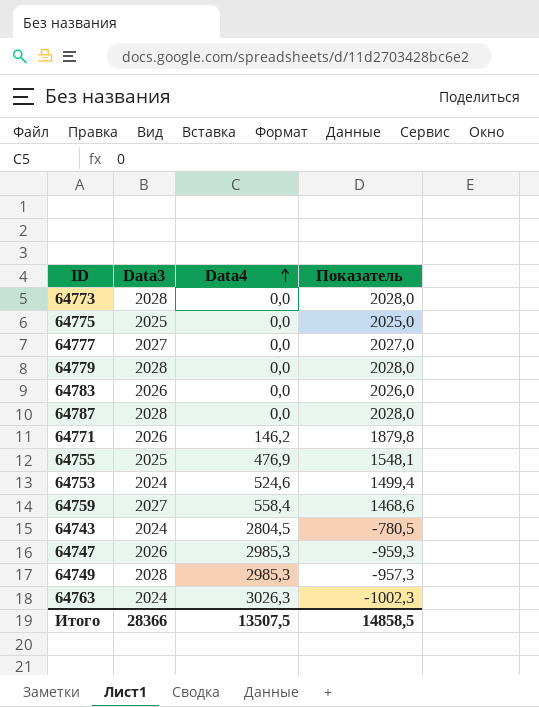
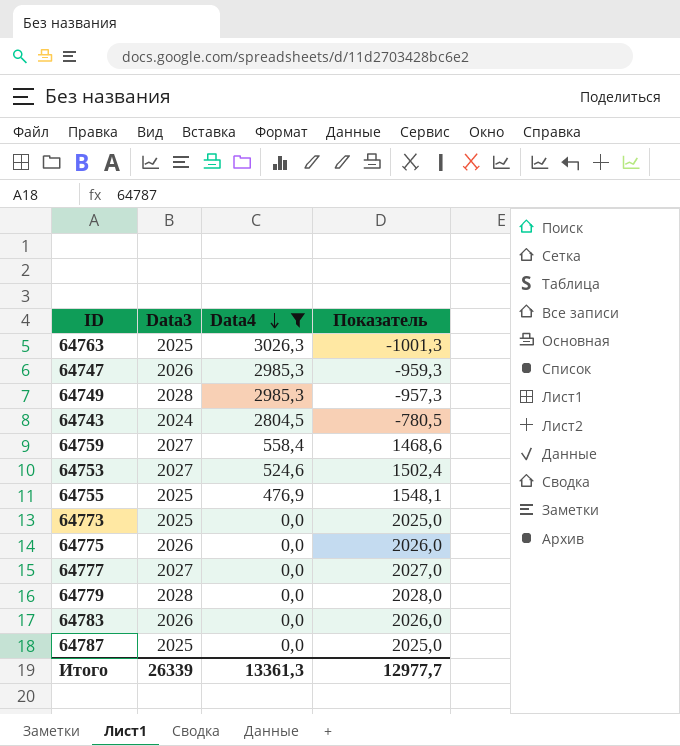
filter: none -> Data4 != 146,2
row order: Data4 ascending -> Data4 descending
64763 | Data3: 2024 -> 2025
64763 | Показатель: -1002,3 -> -1001,3
64753 | Data3: 2024 -> 2027
64753 | Показатель: 1499,4 -> 1502,4
64773 | Data3: 2028 -> 2025
64773 | Показатель: 2028,0 -> 2025,0
64775 | Data3: 2025 -> 2026
64775 | Показатель: 2025,0 -> 2026,0
64787 | Data3: 2028 -> 2025
64787 | Показатель: 2028,0 -> 2025,0
Итого | Data3: 28366 -> 26339
Итого | Data4: 13507,5 -> 13361,3
Итого | Показатель: 14858,5 -> 12977,7

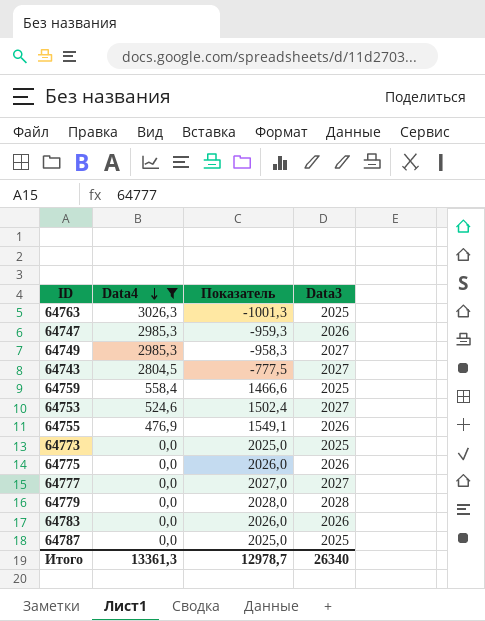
column Data3 | position: 2 -> 4
64749 | Показатель: -957,3 -> -958,3
64749 | Data3: 2028 -> 2027
64743 | Показатель: -780,5 -> -777,5
64743 | Data3: 2024 -> 2027
64759 | Показатель: 1468,6 -> 1466,6
64759 | Data3: 2027 -> 2025
64755 | Показатель: 1548,1 -> 1549,1
64755 | Data3: 2025 -> 2026
Итого | Показатель: 12977,7 -> 12978,7
Итого | Data3: 26339 -> 26340

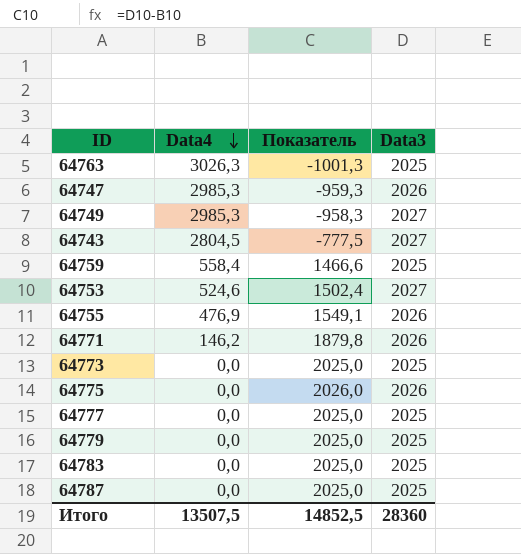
filter: Data4 != 146,2 -> none
64777 | Показатель: 2027,0 -> 2025,0
64777 | Data3: 2027 -> 2025
64779 | Показатель: 2028,0 -> 2025,0
64779 | Data3: 2028 -> 2025
64783 | Показатель: 2026,0 -> 2025,0
64783 | Data3: 2026 -> 2025
Итого | Data4: 13361,3 -> 13507,5
Итого | Показатель: 12978,7 -> 14852,5
Итого | Data3: 26340 -> 28360

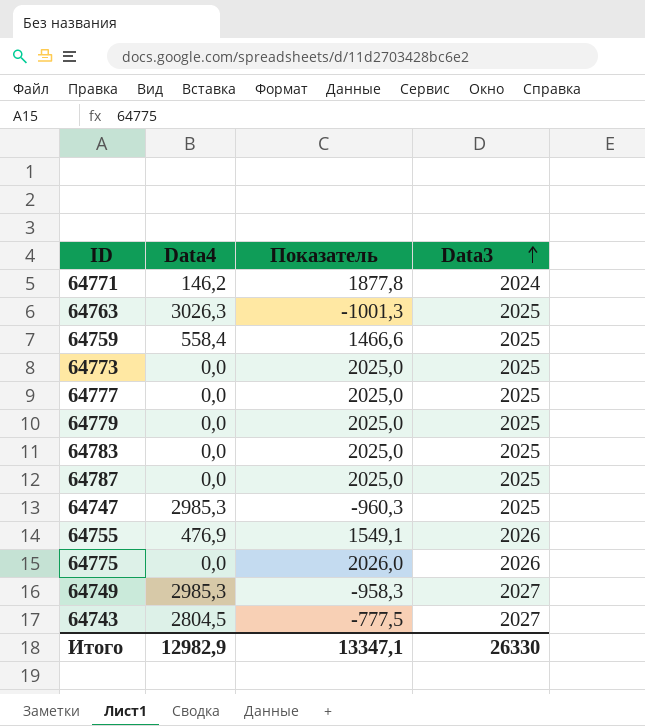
row order: Data4 descending -> Data3 ascending
row 64753: 524,6 | 1502,4 | 2027 -> none
64771 | Показатель: 1879,8 -> 1877,8
64771 | Data3: 2026 -> 2024
64747 | Показатель: -959,3 -> -960,3
64747 | Data3: 2026 -> 2025
Итого | Data4: 13507,5 -> 12982,9
Итого | Показатель: 14852,5 -> 13347,1
Итого | Data3: 28360 -> 26330

